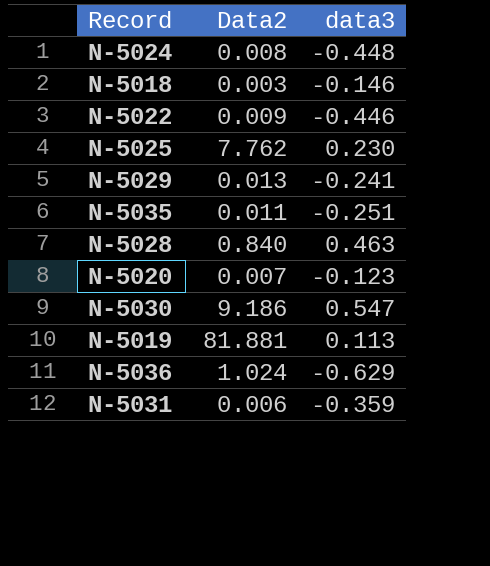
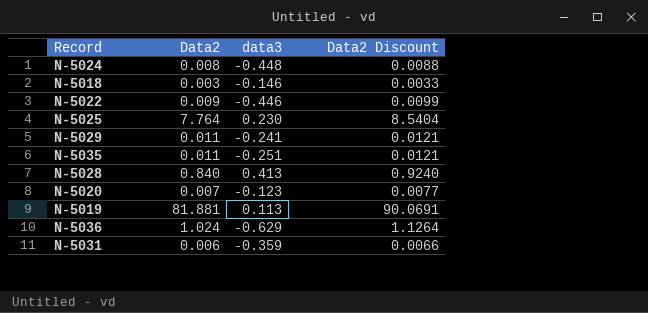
column Data2 Discount | formula: none -> [Data2] * 1.1
row N-5030: 9.186 | 0.547 -> none
N-5025 | Data2: 7.762 -> 7.764
N-5029 | Data2: 0.013 -> 0.011
N-5028 | data3: 0.463 -> 0.413

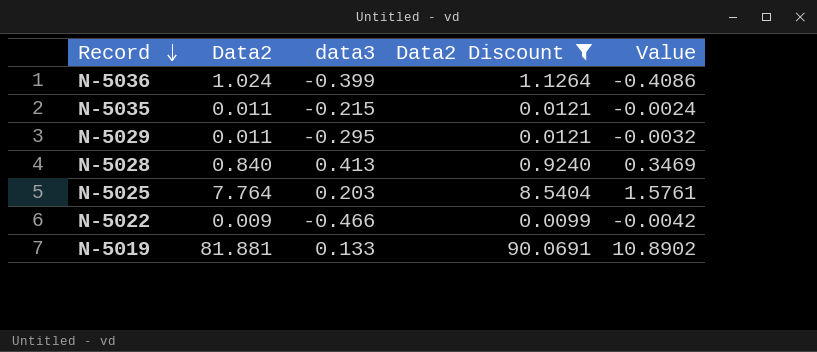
filter: none -> Data2 Discount >= 0.0099
row order: none -> Record descending
column Value | formula: none -> [Data2] * [data3]
N-5036 | data3: -0.629 -> -0.399
N-5035 | data3: -0.251 -> -0.215
N-5029 | data3: -0.241 -> -0.295
N-5025 | data3: 0.230 -> 0.203
N-5022 | data3: -0.446 -> -0.466
N-5019 | data3: 0.113 -> 0.133

